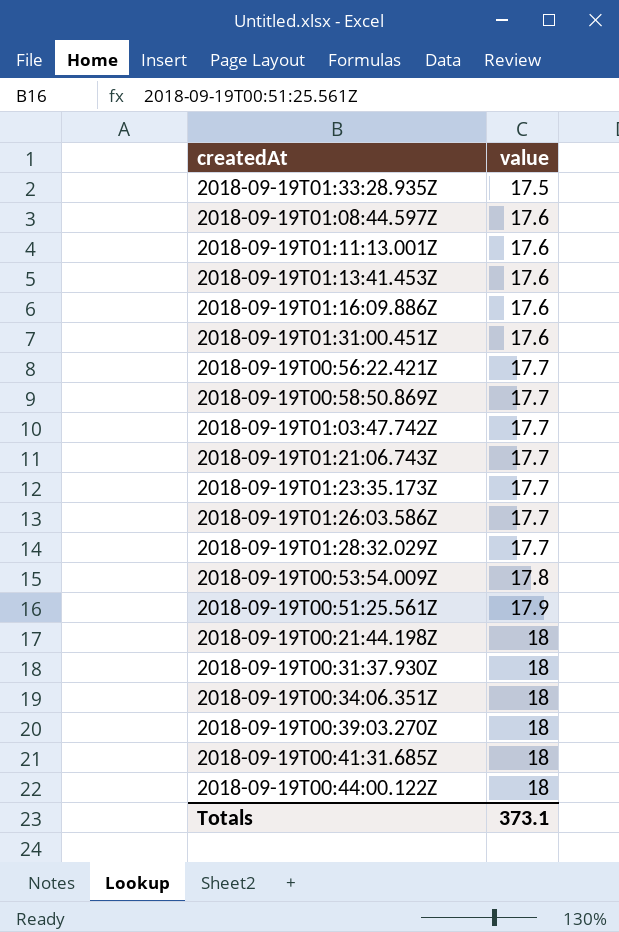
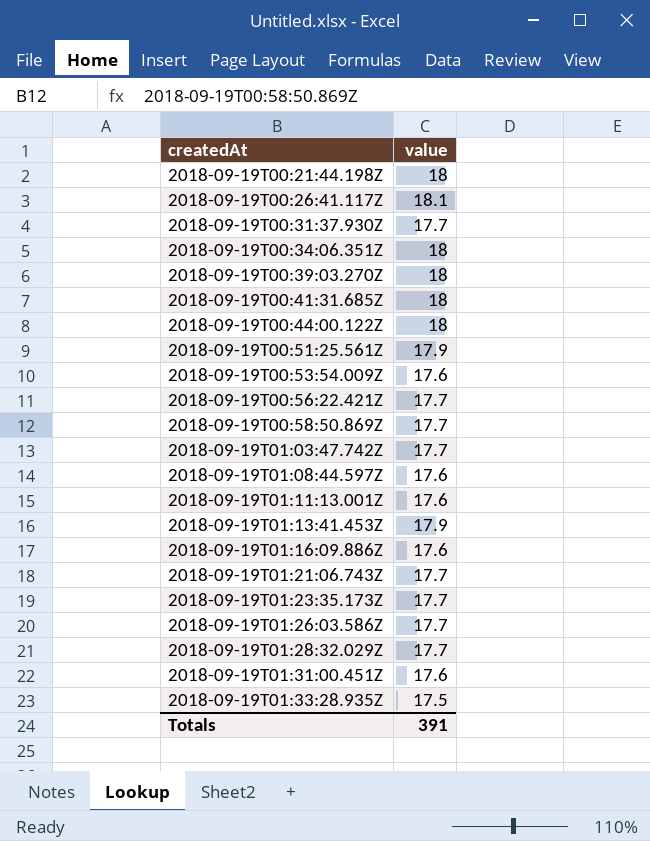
row order: value ascending -> createdAt ascending
row 2018-09-19T00:26:41.117Z: none -> 18.1
2018-09-19T00:31:37.930Z | value: 18 -> 17.7
2018-09-19T00:53:54.009Z | value: 17.8 -> 17.6
2018-09-19T01:13:41.453Z | value: 17.6 -> 17.9
Totals | value: 373.1 -> 391

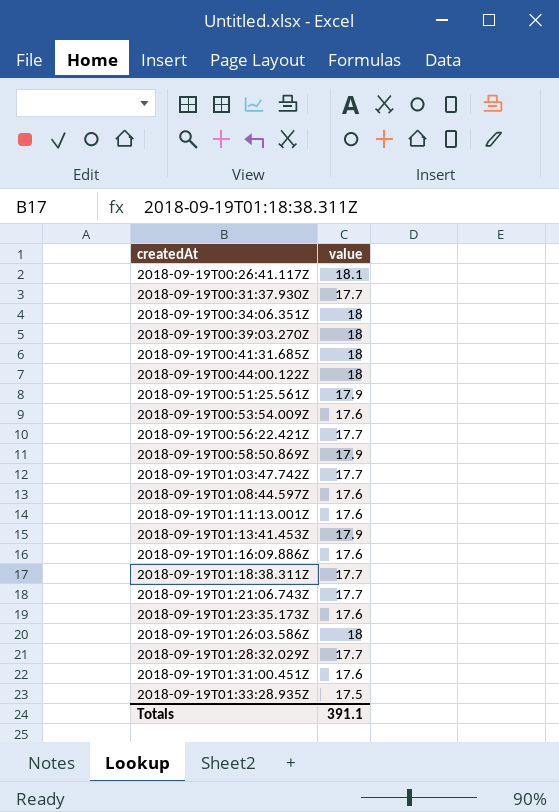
row 2018-09-19T00:21:44.198Z: 18 -> none
2018-09-19T00:58:50.869Z | value: 17.7 -> 17.9
row 2018-09-19T01:18:38.311Z: none -> 17.7
2018-09-19T01:23:35.173Z | value: 17.7 -> 17.6
2018-09-19T01:26:03.586Z | value: 17.7 -> 18
Totals | value: 391 -> 391.1

